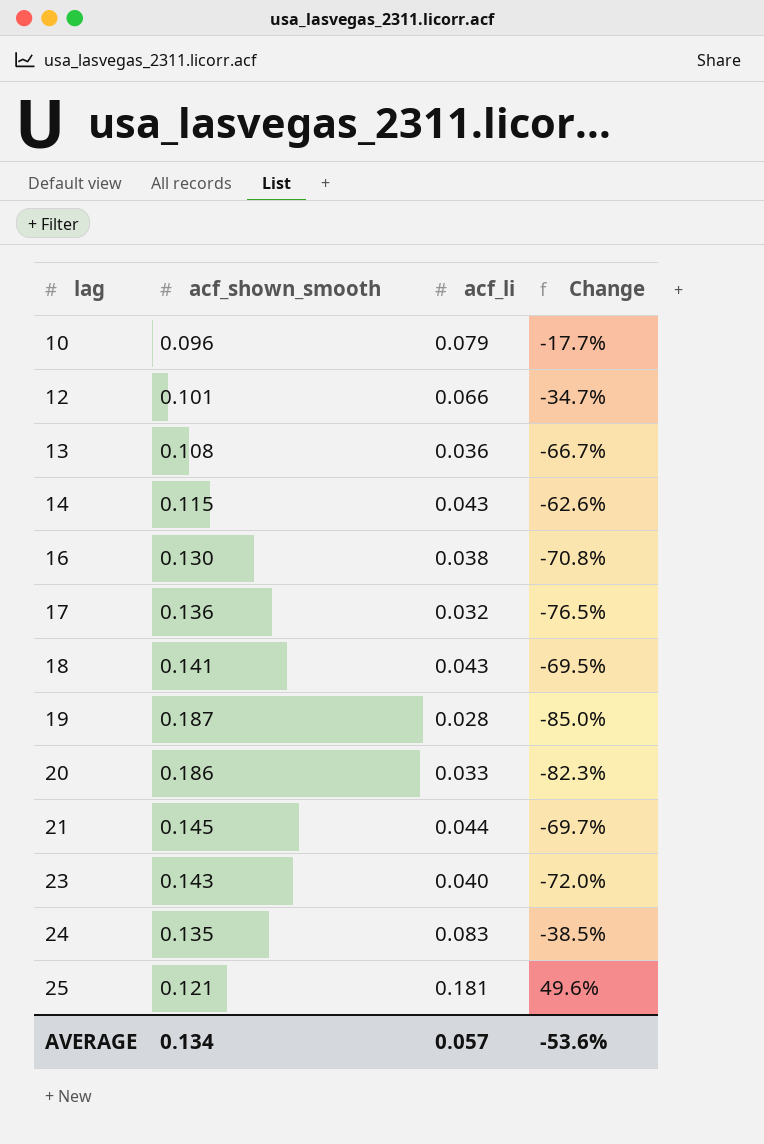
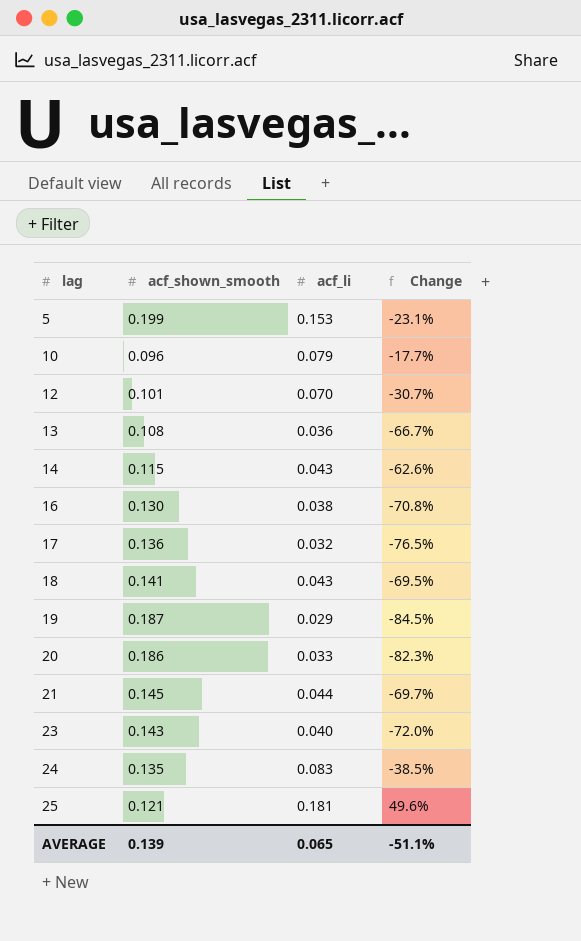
row 5: none -> 0.199 | 0.153 | -23.1%
12 | acf_li: 0.066 -> 0.070
12 | Change: -34.7% -> -30.7%
19 | acf_li: 0.028 -> 0.029
19 | Change: -85.0% -> -84.5%
AVERAGE | acf_shown_smooth: 0.134 -> 0.139
AVERAGE | acf_li: 0.057 -> 0.065
AVERAGE | Change: -53.6% -> -51.1%

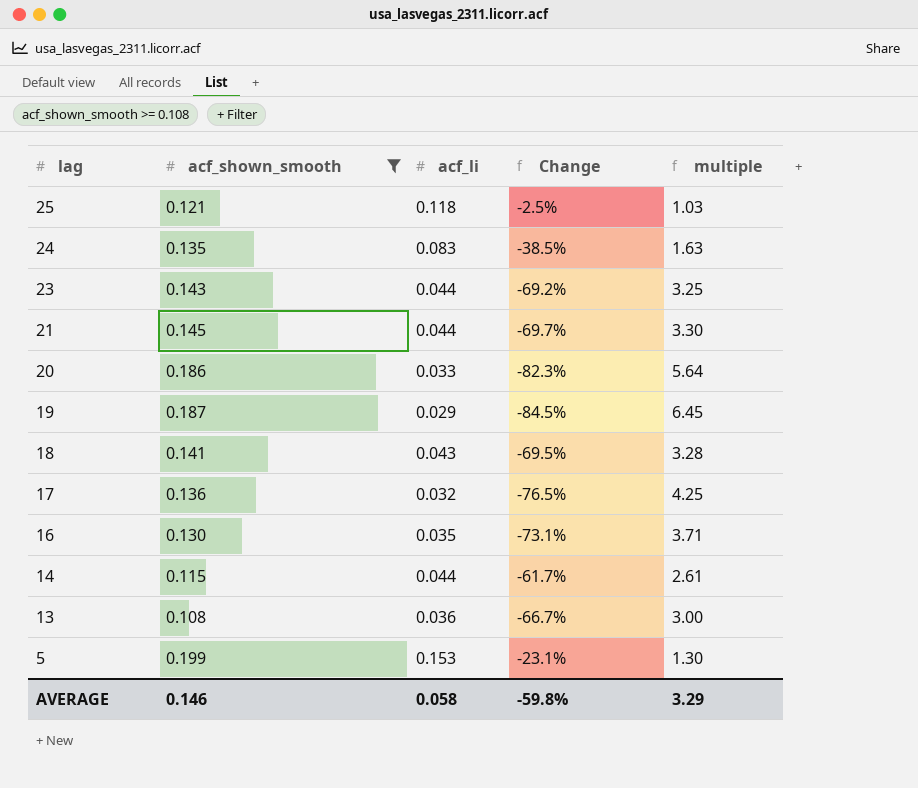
filter: none -> acf_shown_smooth >= 0.108
row order: lag ascending -> lag descending
column multiple | formula: none -> [acf_shown_smooth] / [acf_li]
25 | acf_li: 0.181 -> 0.118
25 | Change: 49.6% -> -2.5%
23 | acf_li: 0.040 -> 0.044
23 | Change: -72.0% -> -69.2%
16 | acf_li: 0.038 -> 0.035
16 | Change: -70.8% -> -73.1%
14 | acf_li: 0.043 -> 0.044
14 | Change: -62.6% -> -61.7%
AVERAGE | acf_shown_smooth: 0.139 -> 0.146
AVERAGE | acf_li: 0.065 -> 0.058
AVERAGE | Change: -51.1% -> -59.8%

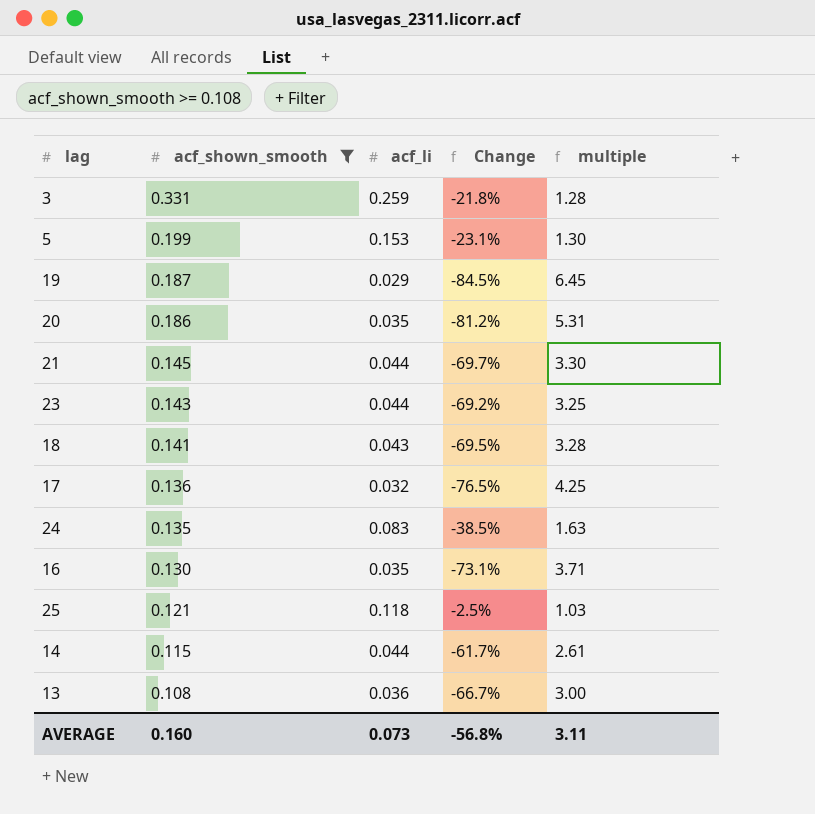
row order: lag descending -> acf_shown_smooth descending
row 3: none -> 0.331 | 0.259 | -21.8% | 1.28
20 | acf_li: 0.033 -> 0.035
20 | Change: -82.3% -> -81.2%
20 | multiple: 5.64 -> 5.31
AVERAGE | acf_shown_smooth: 0.146 -> 0.160
AVERAGE | acf_li: 0.058 -> 0.073
AVERAGE | Change: -59.8% -> -56.8%
AVERAGE | multiple: 3.29 -> 3.11

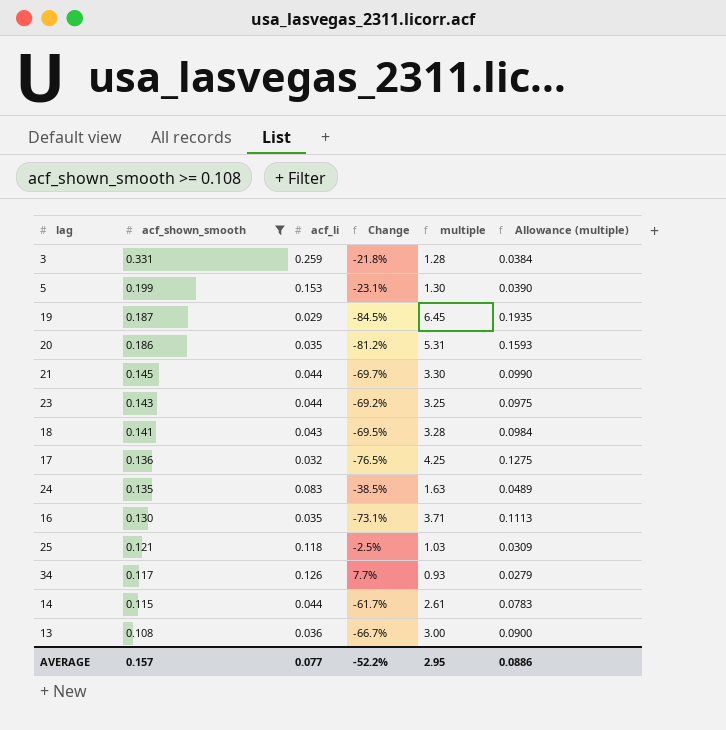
column Allowance (multiple) | formula: none -> [multiple] * 0.03
row 34: none -> 0.117 | 0.126 | 7.7% | 0.93 | 0.0279
AVERAGE | acf_shown_smooth: 0.160 -> 0.157
AVERAGE | acf_li: 0.073 -> 0.077
AVERAGE | Change: -56.8% -> -52.2%
AVERAGE | multiple: 3.11 -> 2.95

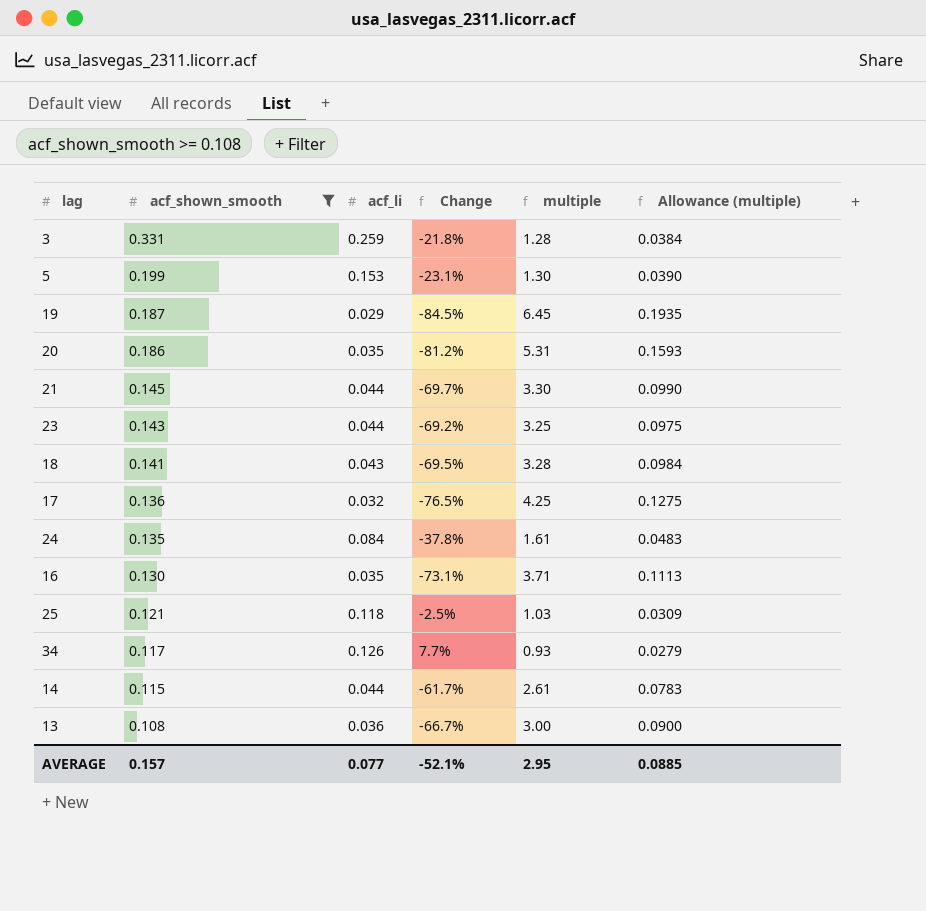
24 | acf_li: 0.083 -> 0.084
24 | Change: -38.5% -> -37.8%
24 | multiple: 1.63 -> 1.61
24 | Allowance (multiple): 0.0489 -> 0.0483
AVERAGE | Change: -52.2% -> -52.1%
AVERAGE | Allowance (multiple): 0.0886 -> 0.0885

